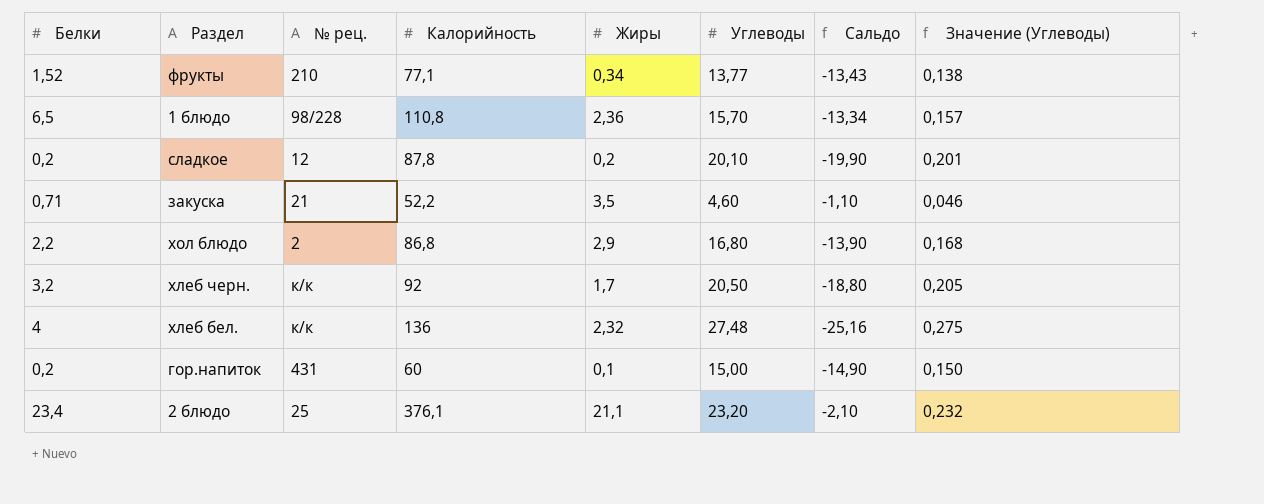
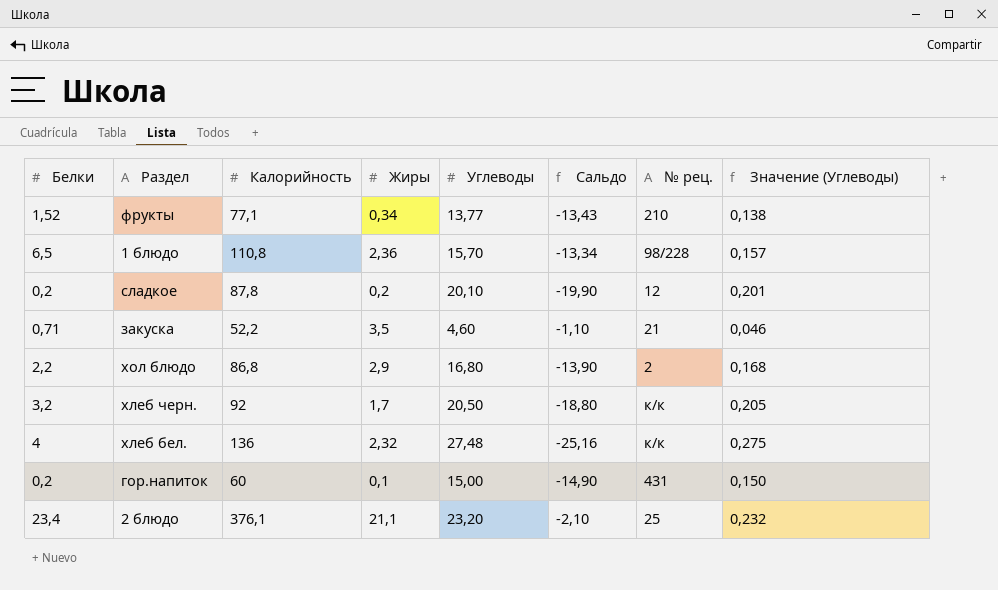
column № рец. | position: 3 -> 7

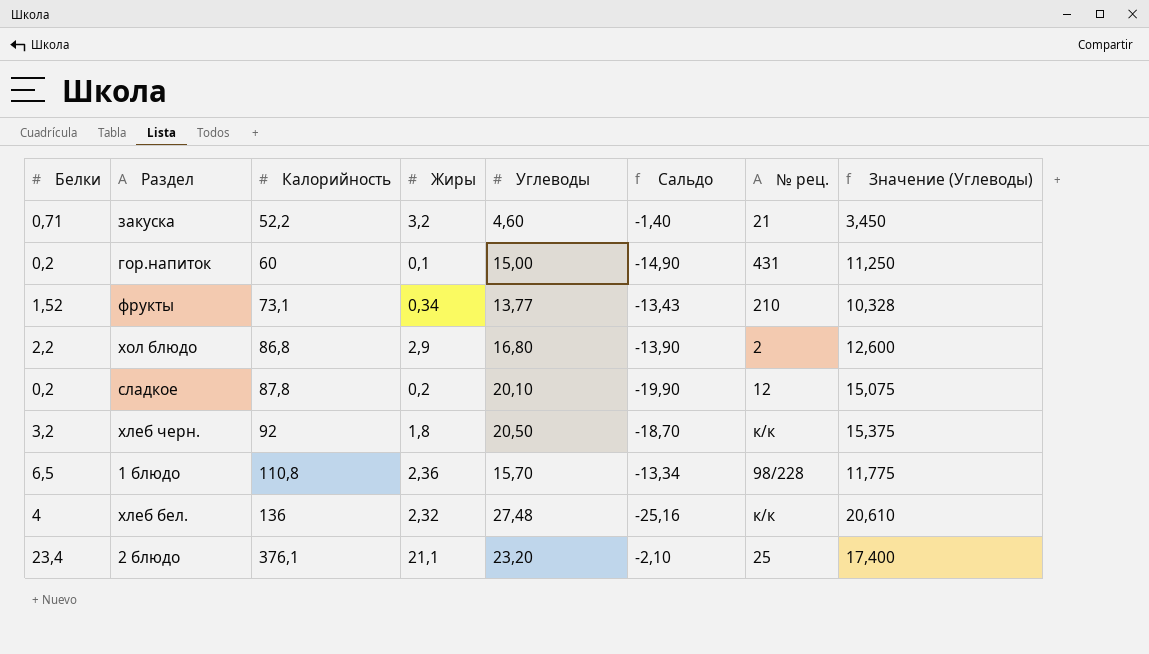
row order: none -> Калорийность ascending
column Значение (Углеводы) | formula: [Углеводы] * 0,01 -> [Углеводы] * 0,75
закуска | Жиры: 3,5 -> 3,2
закуска | Сальдо: -1,10 -> -1,40
фрукты | Калорийность: 77,1 -> 73,1
хлеб черн. | Жиры: 1,7 -> 1,8
хлеб черн. | Сальдо: -18,80 -> -18,70

